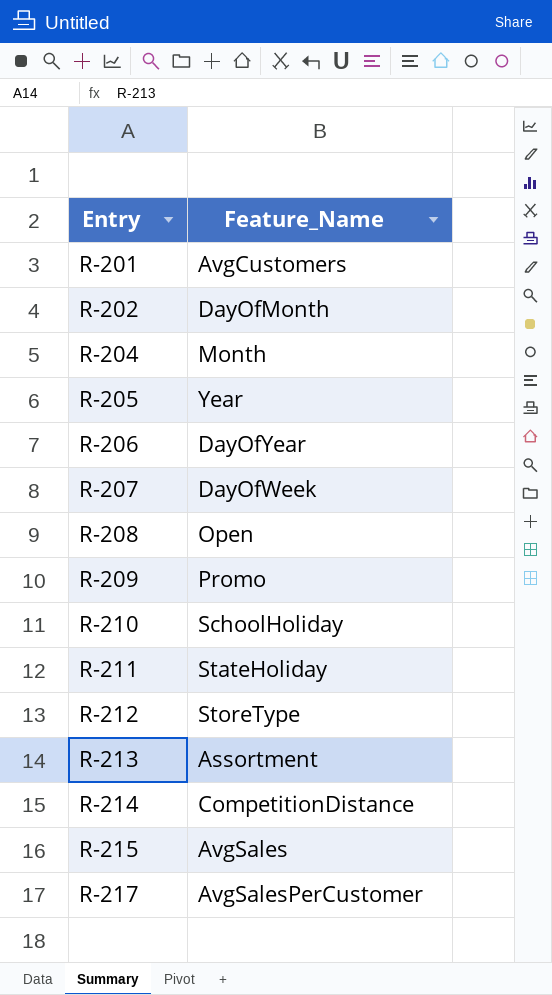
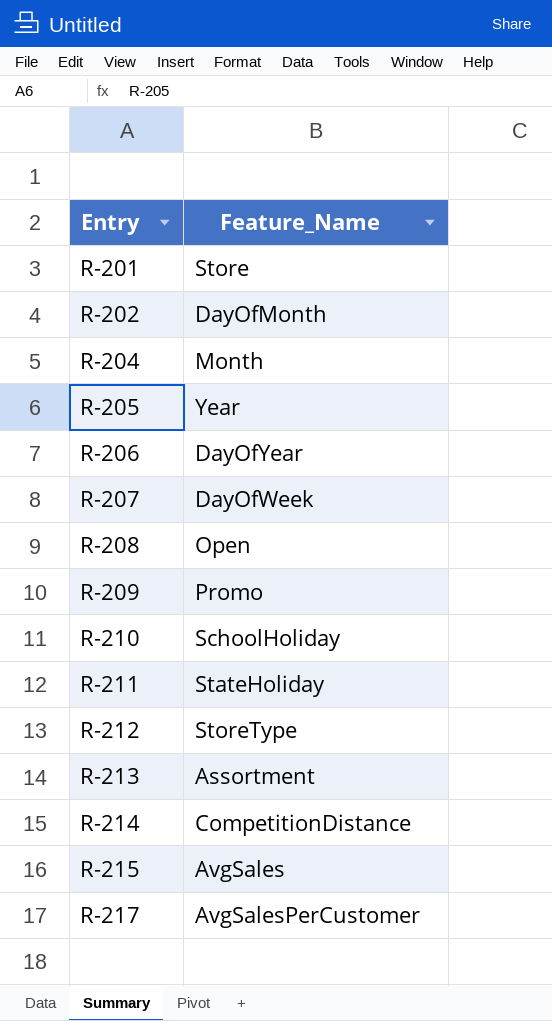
R-201 | Feature_Name: AvgCustomers -> Store

